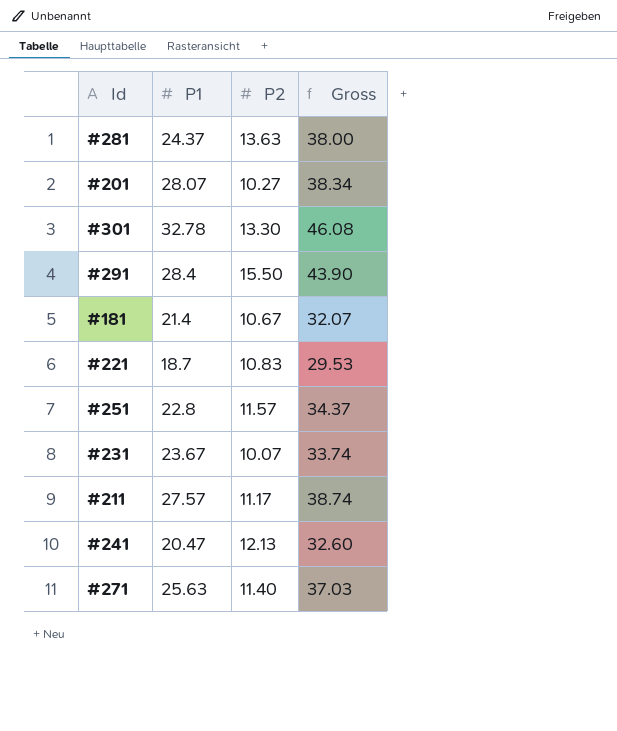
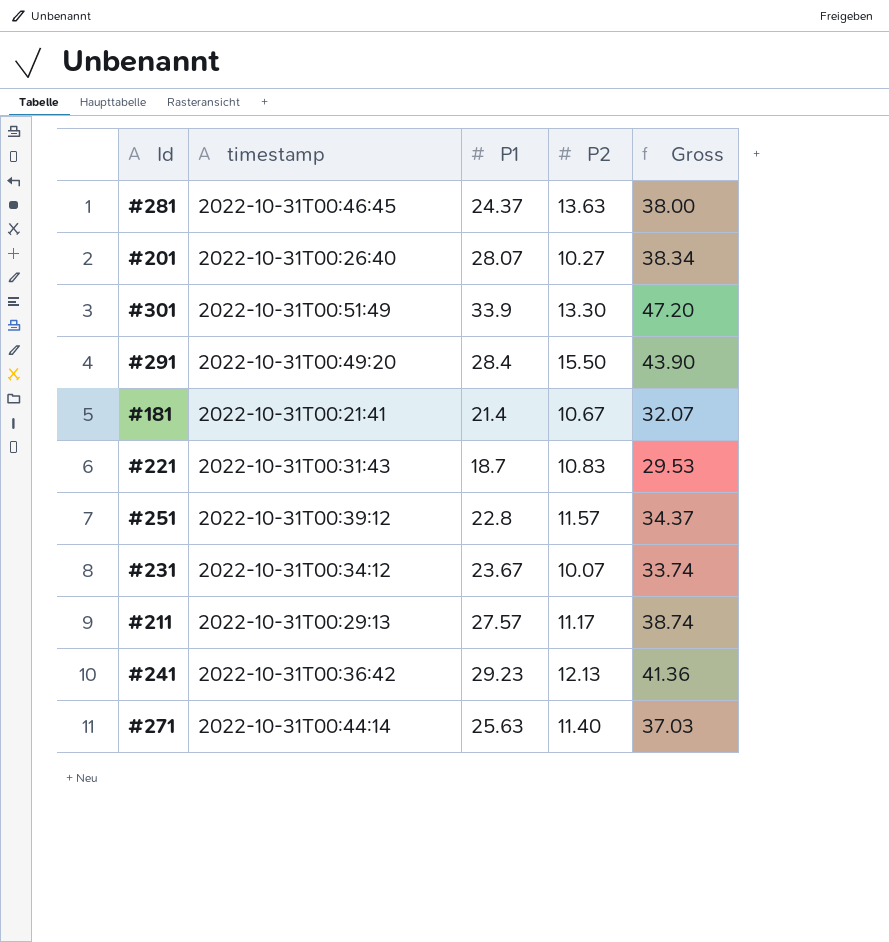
column timestamp | position: none -> 2
#301 | P1: 32.78 -> 33.9
#301 | Gross: 46.08 -> 47.20
#241 | P1: 20.47 -> 29.23
#241 | Gross: 32.60 -> 41.36

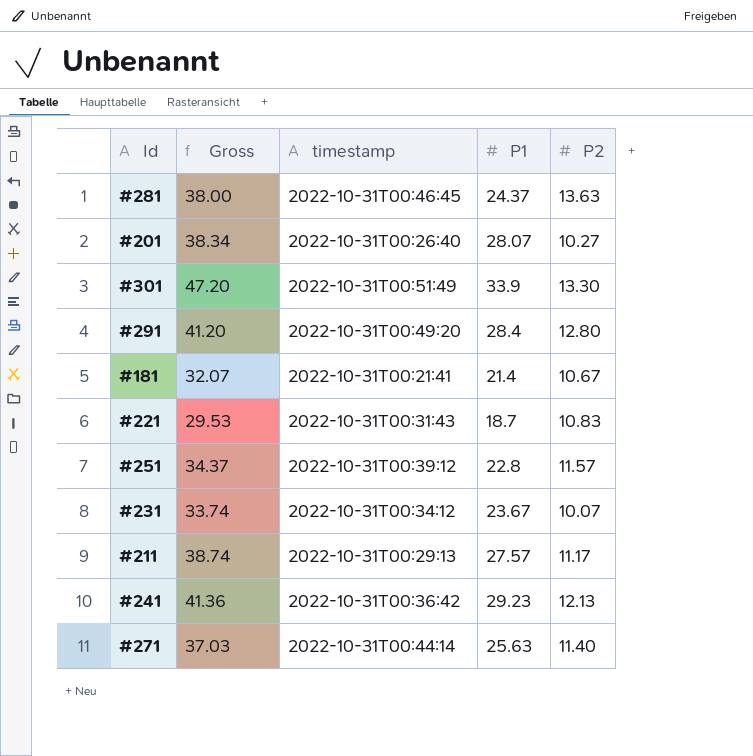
column Gross | position: 5 -> 2
#291 | Gross: 43.90 -> 41.20
#291 | P2: 15.50 -> 12.80

